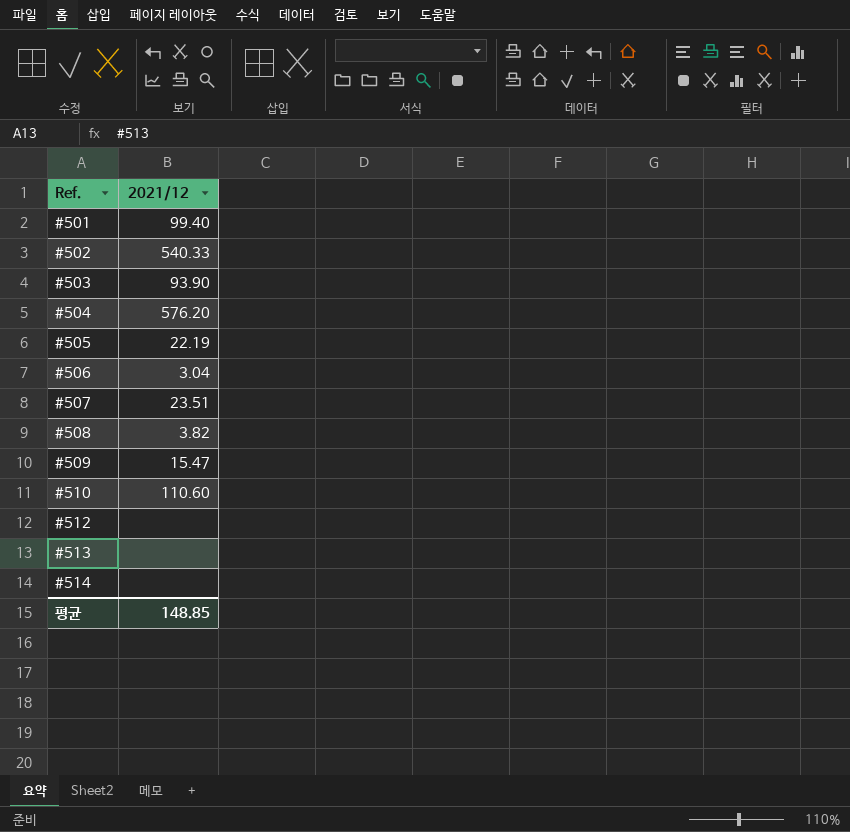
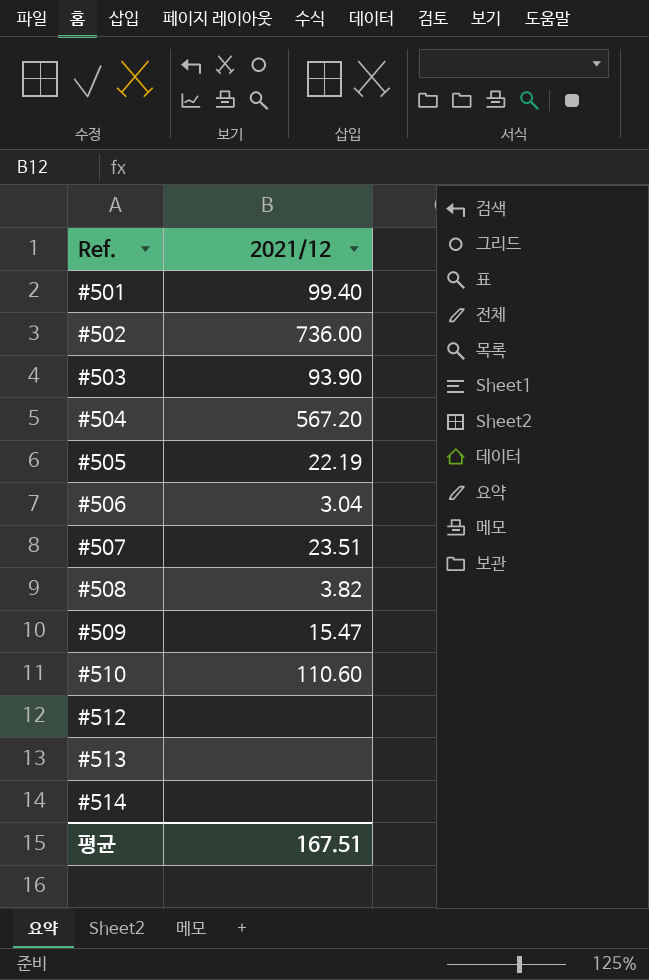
#502 | 2021/12: 540.33 -> 736.00
#504 | 2021/12: 576.20 -> 567.20
평균 | 2021/12: 148.85 -> 167.51

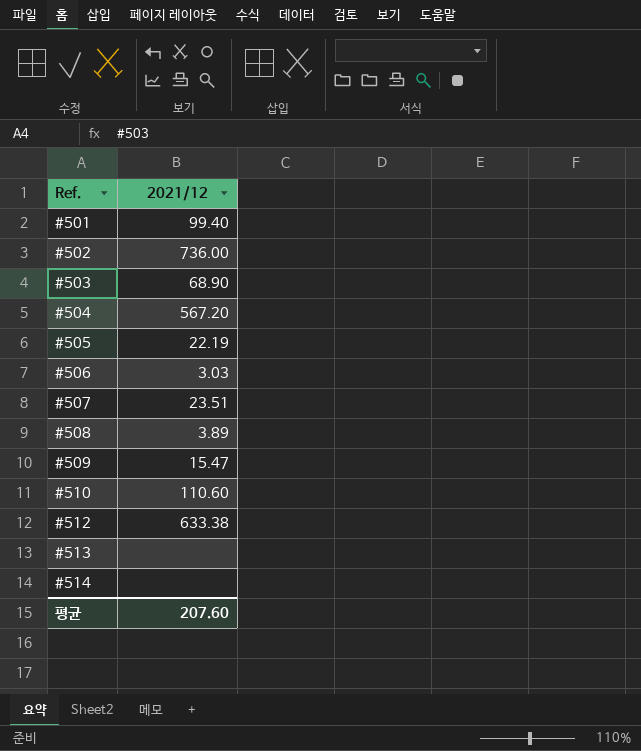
#503 | 2021/12: 93.90 -> 68.90
#506 | 2021/12: 3.04 -> 3.03
#508 | 2021/12: 3.82 -> 3.89
#512 | 2021/12: none -> 633.38
평균 | 2021/12: 167.51 -> 207.60

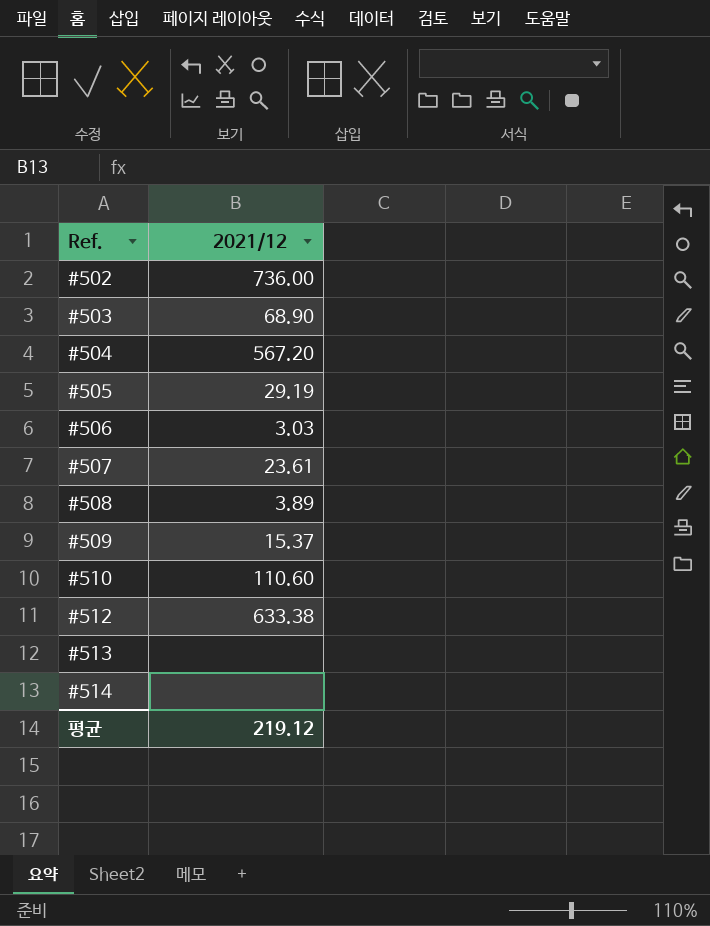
row #501: 99.40 -> none
#505 | 2021/12: 22.19 -> 29.19
#507 | 2021/12: 23.51 -> 23.61
#509 | 2021/12: 15.47 -> 15.37
평균 | 2021/12: 207.60 -> 219.12

